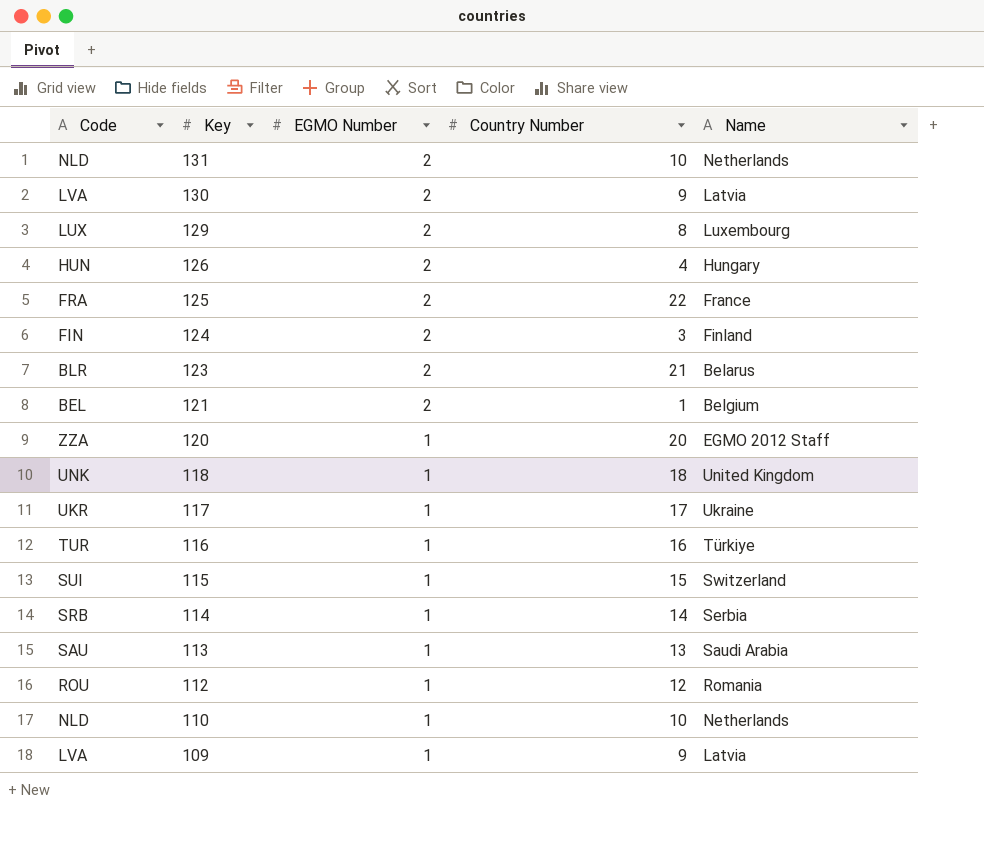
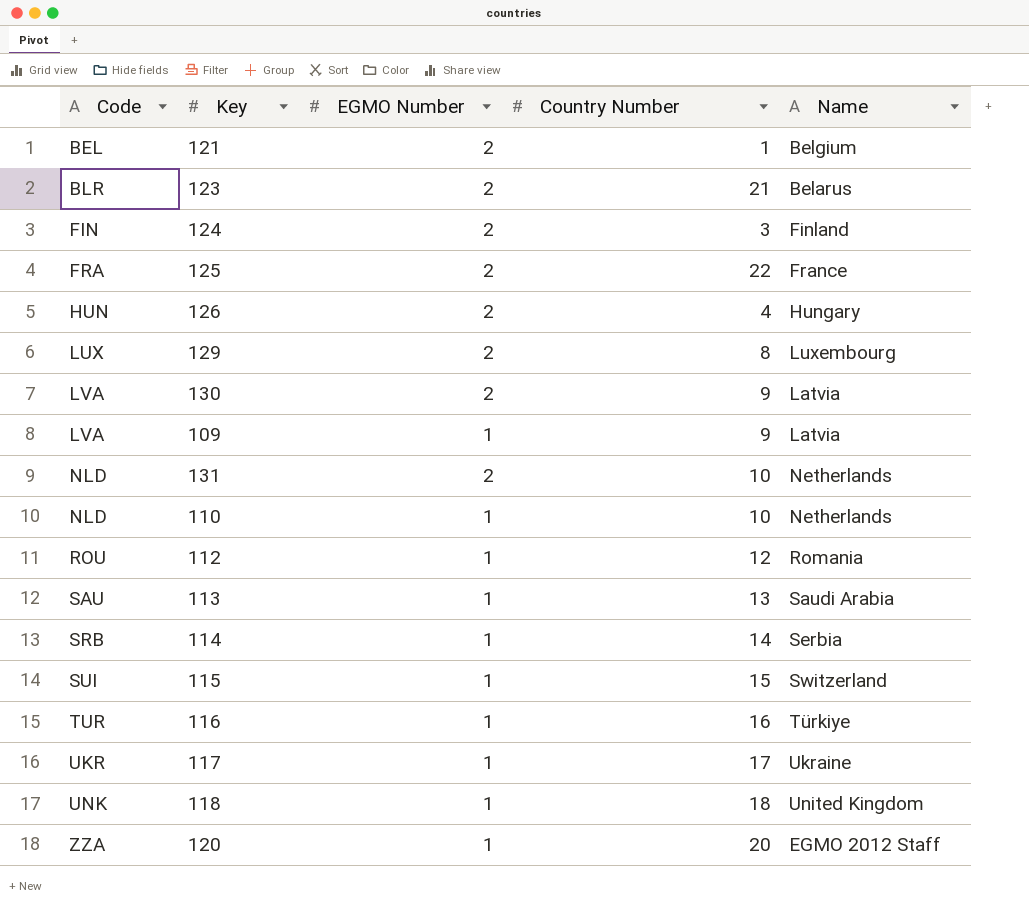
row order: Key descending -> Code ascending

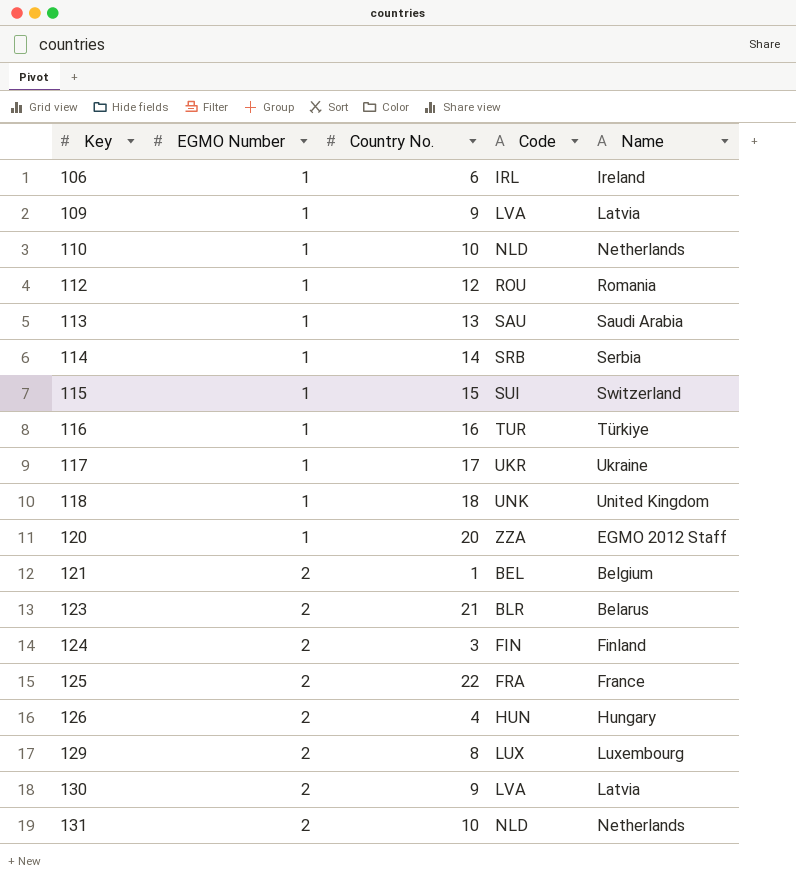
row order: Code ascending -> Key ascending
column name: Country Number -> Country No.
column Code | position: 1 -> 4
row 106: none -> 1 | 6 | IRL | Ireland

